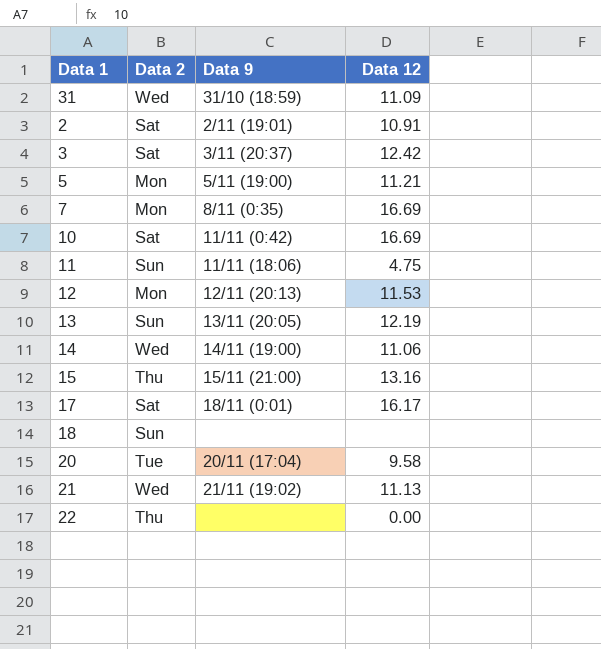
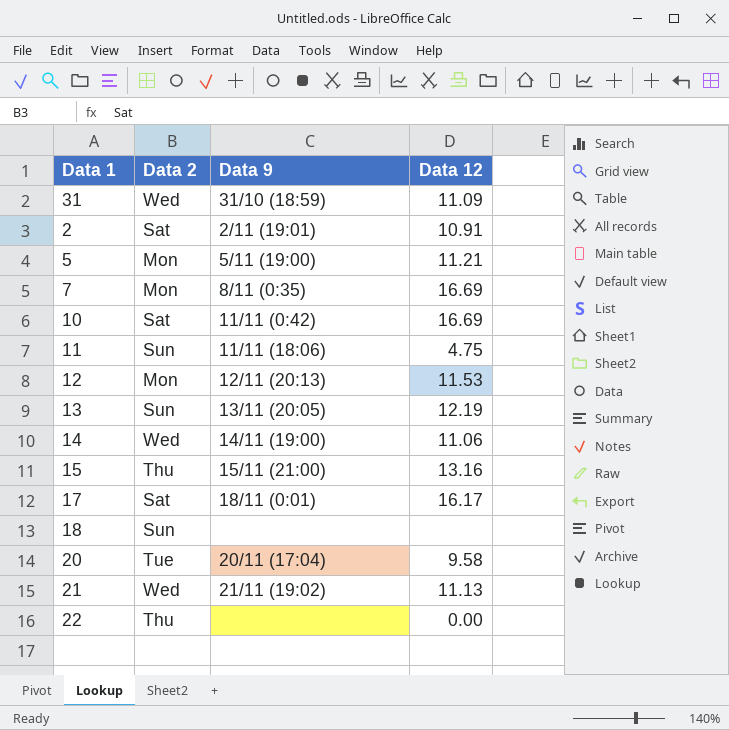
row 3: Sat | 3/11 (20:37) | 12.42 -> none

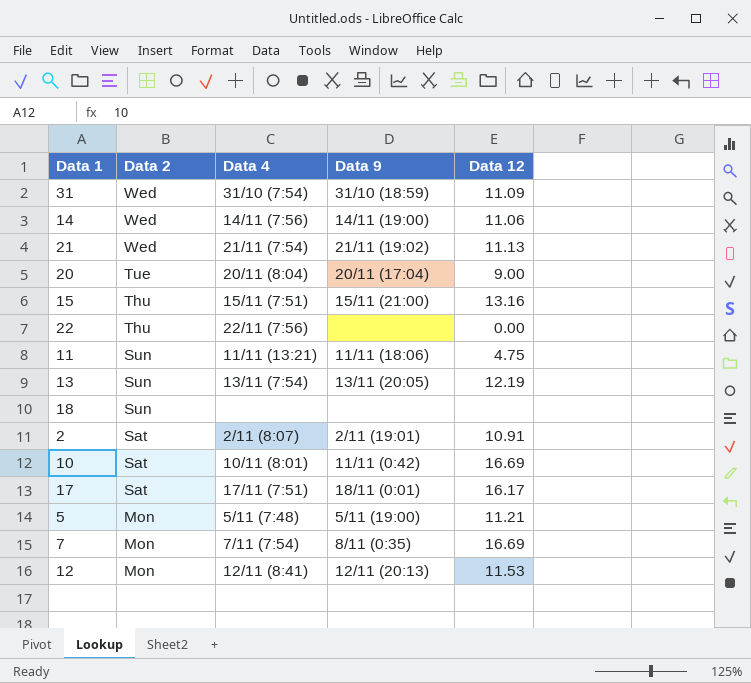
row order: none -> Data 2 descending
column Data 4 | position: none -> 3
20 | Data 12: 9.58 -> 9.00

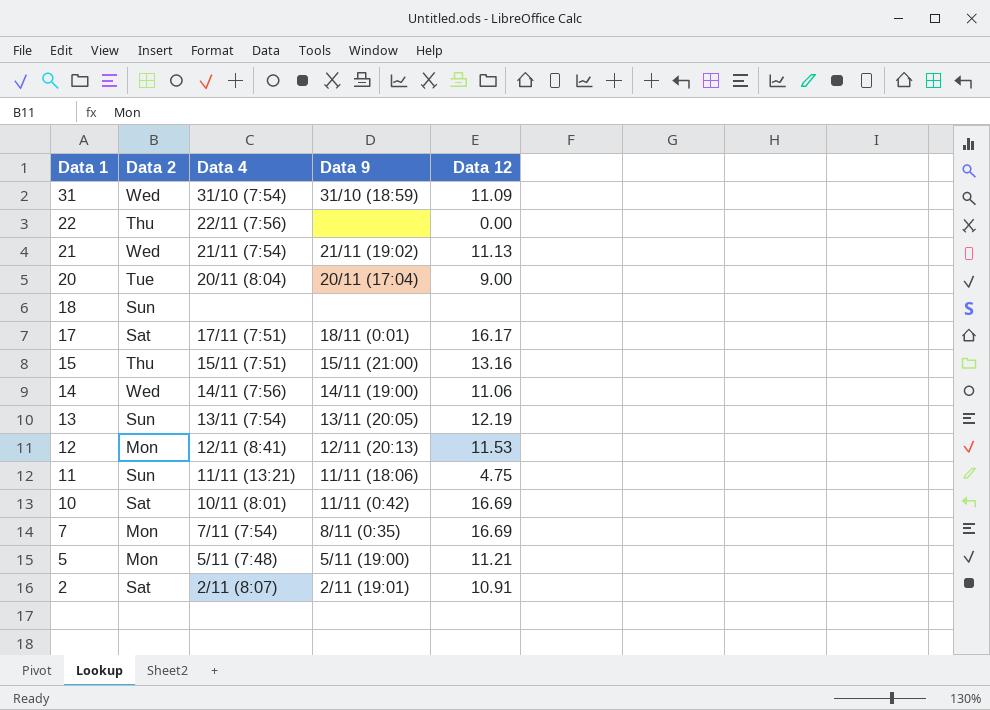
row order: Data 2 descending -> Data 1 descending

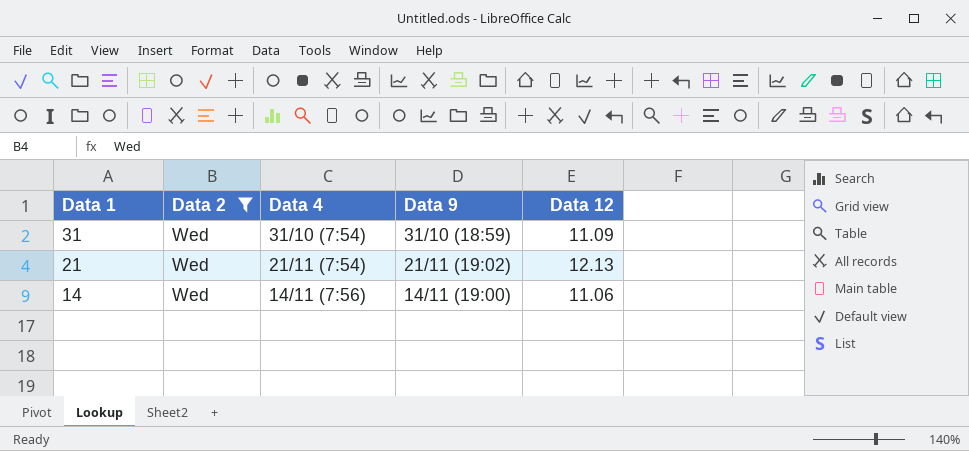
filter: none -> Data 2 = Wed
21 | Data 12: 11.13 -> 12.13

